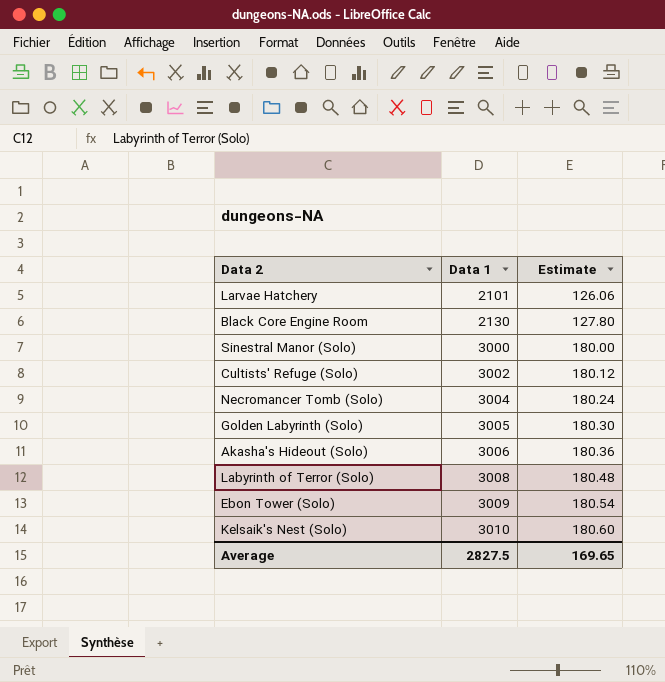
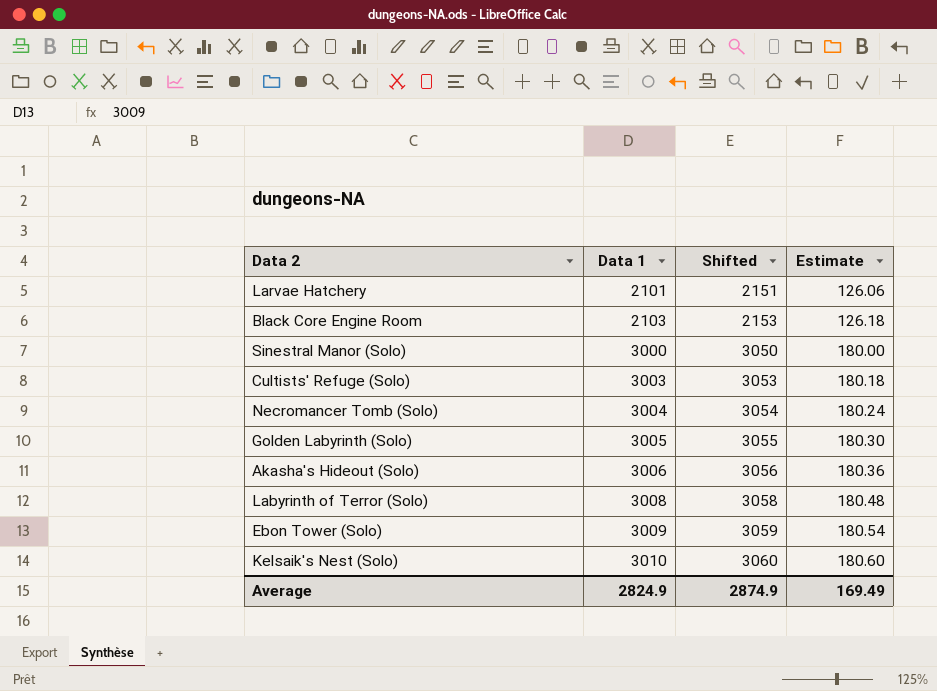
column Shifted | formula: none -> [Data 1] + 50
Black Core Engine Room | Data 1: 2130 -> 2103
Black Core Engine Room | Estimate: 127.80 -> 126.18
Cultists' Refuge (Solo) | Data 1: 3002 -> 3003
Cultists' Refuge (Solo) | Estimate: 180.12 -> 180.18
Average | Data 1: 2827.5 -> 2824.9
Average | Estimate: 169.65 -> 169.49

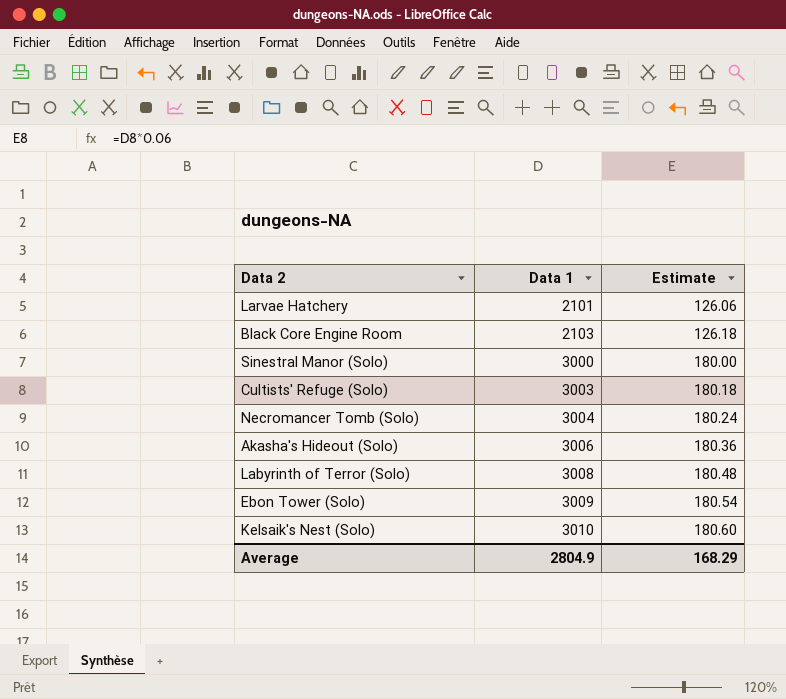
column Shifted | formula: [Data 1] + 50 -> none
row Golden Labyrinth (Solo): 3005 | 3055 | 180.30 -> none
Average | Data 1: 2824.9 -> 2804.9
Average | Estimate: 169.49 -> 168.29

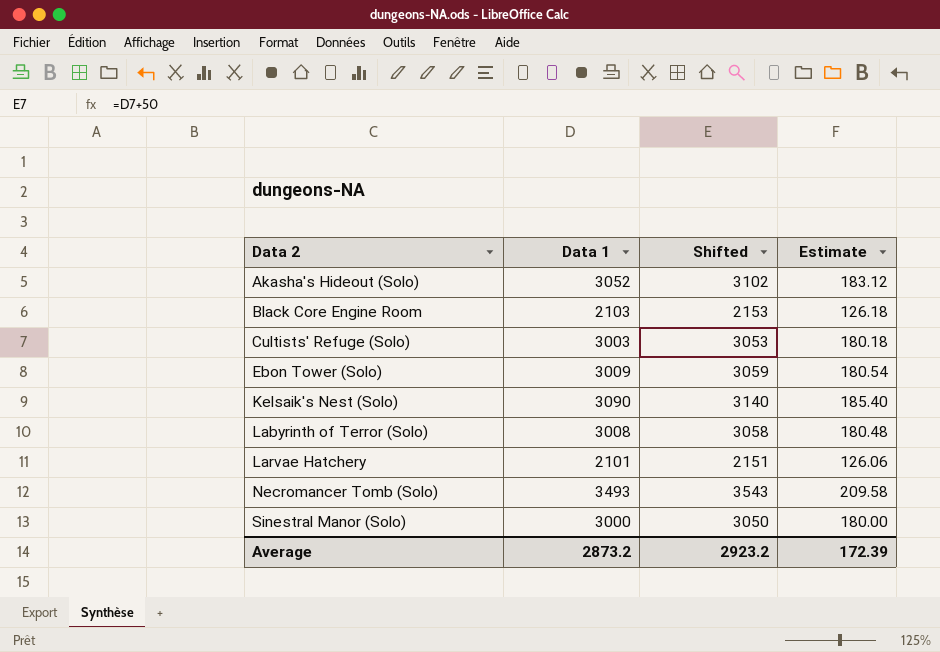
row order: Data 1 ascending -> Data 2 ascending
column Shifted | formula: none -> [Data 1] + 50
Akasha's Hideout (Solo) | Data 1: 3006 -> 3052
Akasha's Hideout (Solo) | Estimate: 180.36 -> 183.12
Kelsaik's Nest (Solo) | Data 1: 3010 -> 3090
Kelsaik's Nest (Solo) | Estimate: 180.60 -> 185.40
Necromancer Tomb (Solo) | Data 1: 3004 -> 3493
Necromancer Tomb (Solo) | Estimate: 180.24 -> 209.58
Average | Data 1: 2804.9 -> 2873.2
Average | Estimate: 168.29 -> 172.39

